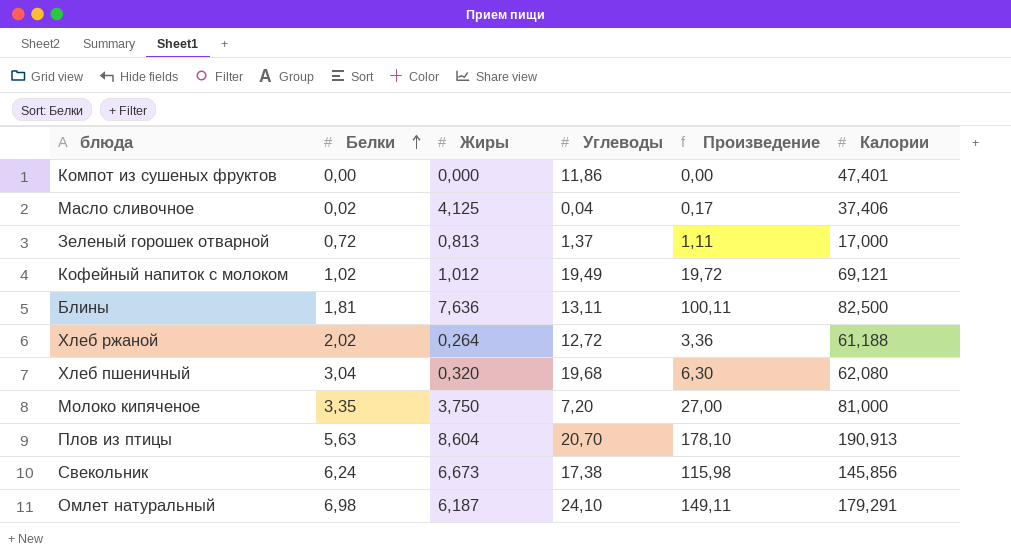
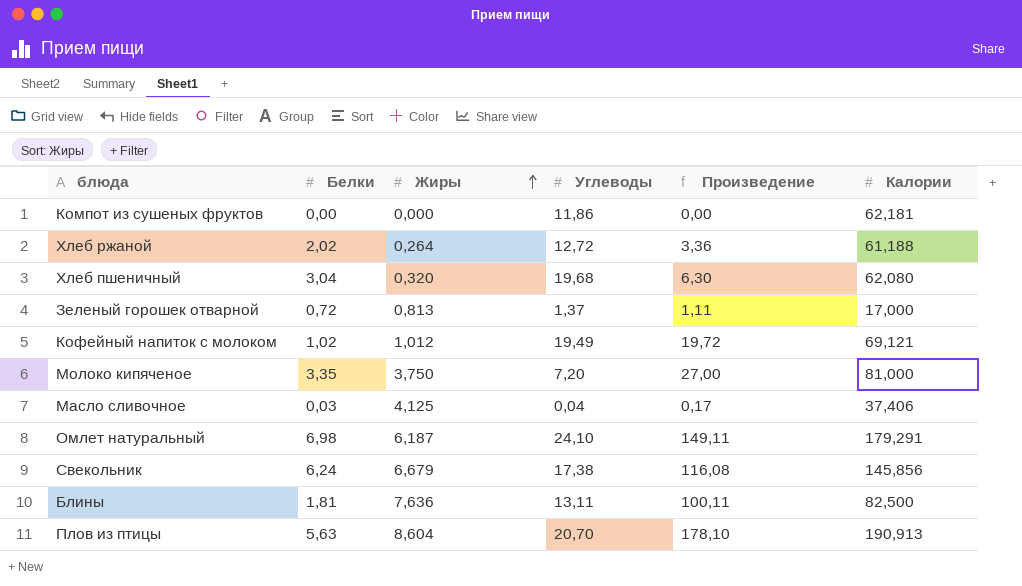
row order: Белки ascending -> Жиры ascending
Компот из сушеных фруктов | Калории: 47,401 -> 62,181
Масло сливочное | Белки: 0,02 -> 0,03
Свекольник | Жиры: 6,673 -> 6,679
Свекольник | Произведение: 115,98 -> 116,08

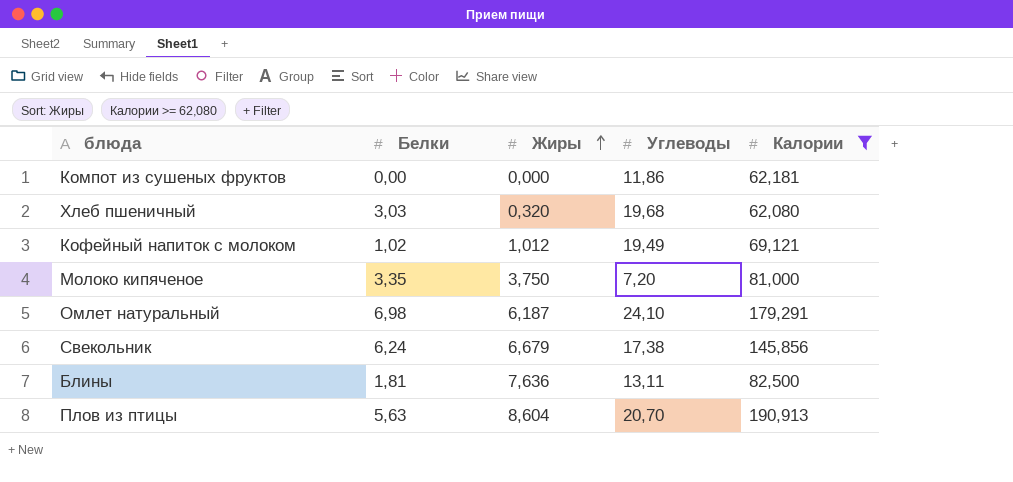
filter: none -> Калории >= 62,080
column Произведение | formula: [Жиры] * [Углеводы] -> none
Хлеб пшеничный | Белки: 3,04 -> 3,03

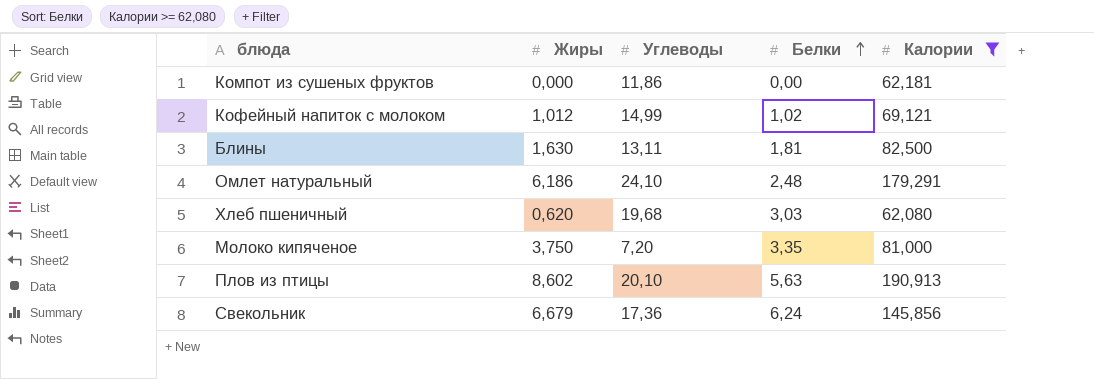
row order: Жиры ascending -> Белки ascending
column Белки | position: 2 -> 4
Кофейный напиток с молоком | Углеводы: 19,49 -> 14,99
Блины | Жиры: 7,636 -> 1,630
Омлет натуральный | Жиры: 6,187 -> 6,186
Омлет натуральный | Белки: 6,98 -> 2,48
Хлеб пшеничный | Жиры: 0,320 -> 0,620
Плов из птицы | Жиры: 8,604 -> 8,602
Плов из птицы | Углеводы: 20,70 -> 20,10
Свекольник | Углеводы: 17,38 -> 17,36

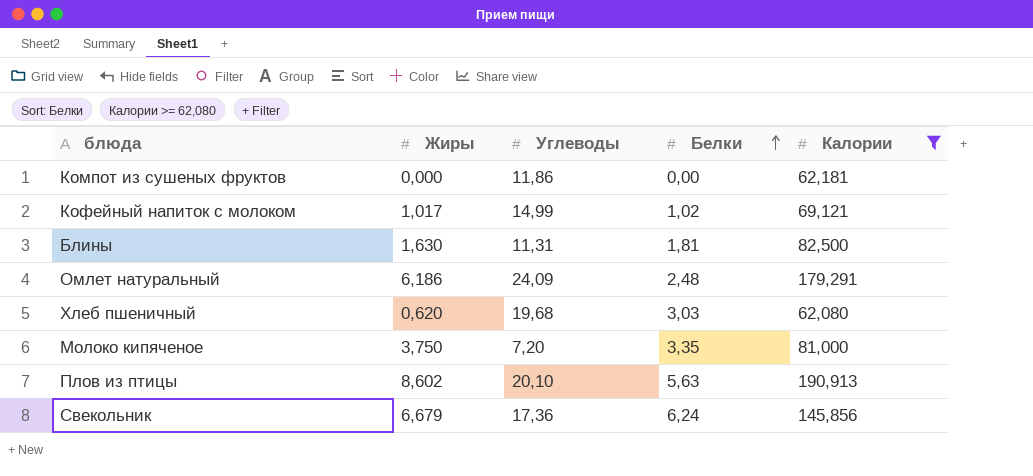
Кофейный напиток с молоком | Жиры: 1,012 -> 1,017
Блины | Углеводы: 13,11 -> 11,31
Омлет натуральный | Углеводы: 24,10 -> 24,09

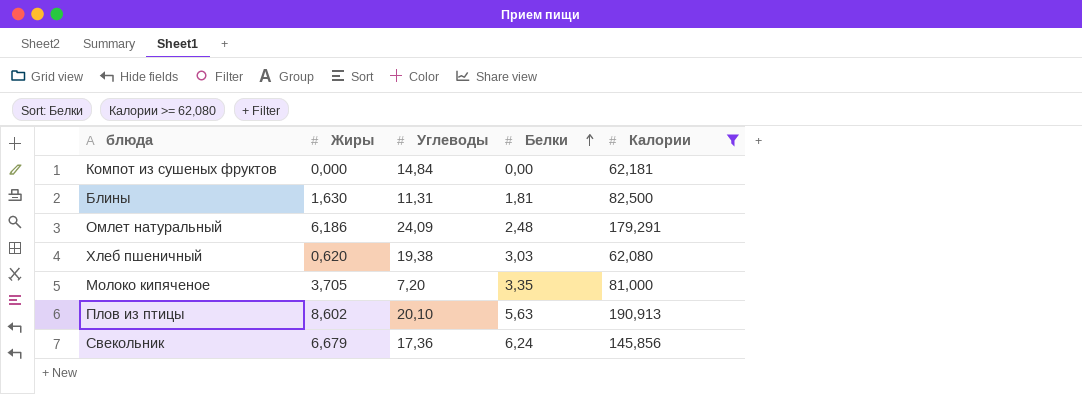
row Кофейный напиток с молоком: 1,017 | 14,99 | 1,02 | 69,121 -> none
Компот из сушеных фруктов | Углеводы: 11,86 -> 14,84
Хлеб пшеничный | Углеводы: 19,68 -> 19,38
Молоко кипяченое | Жиры: 3,750 -> 3,705

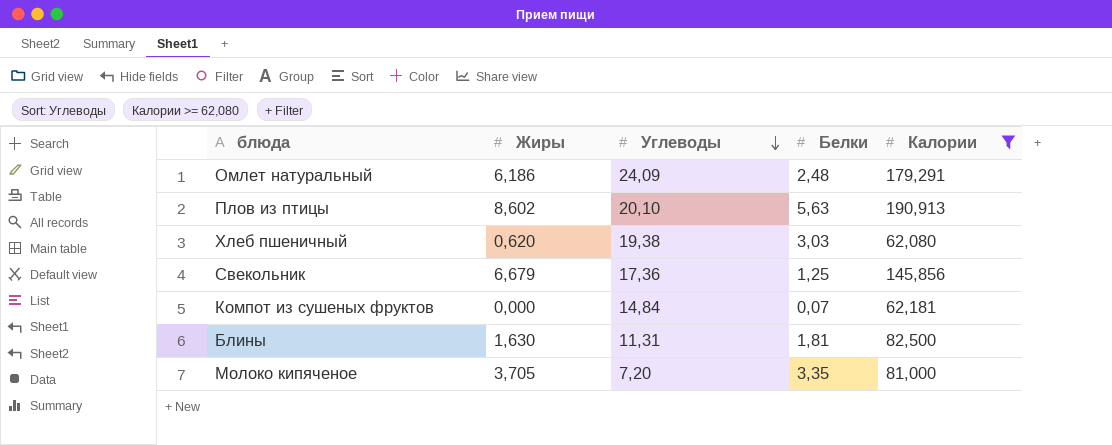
row order: Белки ascending -> Углеводы descending
Свекольник | Белки: 6,24 -> 1,25
Компот из сушеных фруктов | Белки: 0,00 -> 0,07

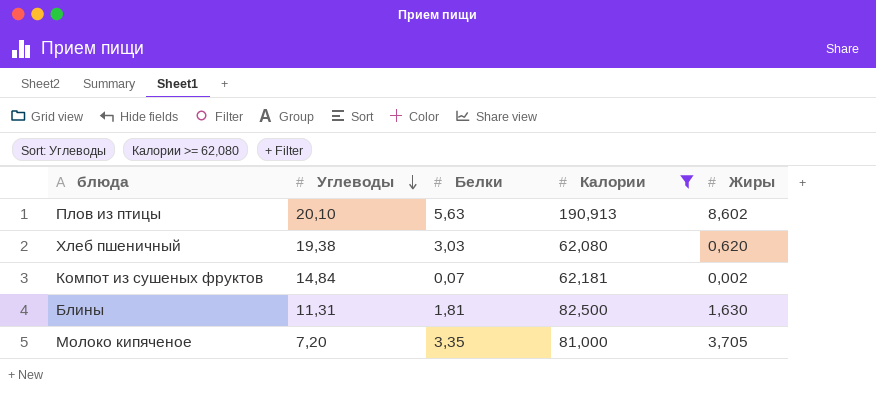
column Жиры | position: 2 -> 5
row Омлет натуральный: 6,186 | 24,09 | 2,48 | 179,291 -> none
row Свекольник: 6,679 | 17,36 | 1,25 | 145,856 -> none
Компот из сушеных фруктов | Жиры: 0,000 -> 0,002

